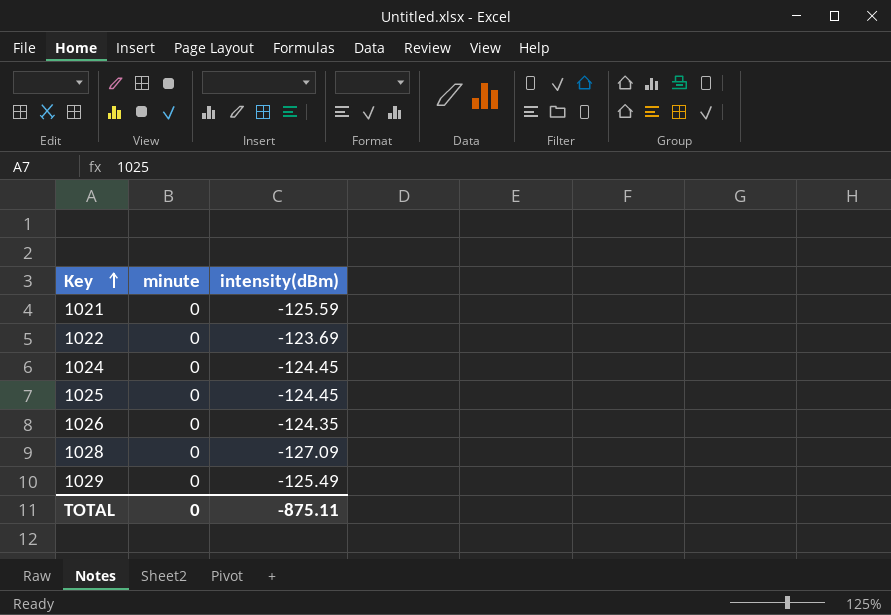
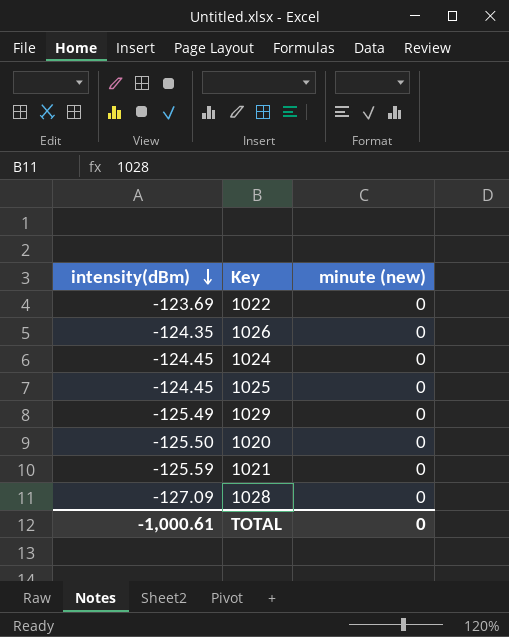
row order: Key ascending -> intensity(dBm) descending
column intensity(dBm) | position: 3 -> 1
column name: minute -> minute (new)
row 1020: none -> -125.50 | 0
TOTAL | intensity(dBm): -875.11 -> -1,000.61

